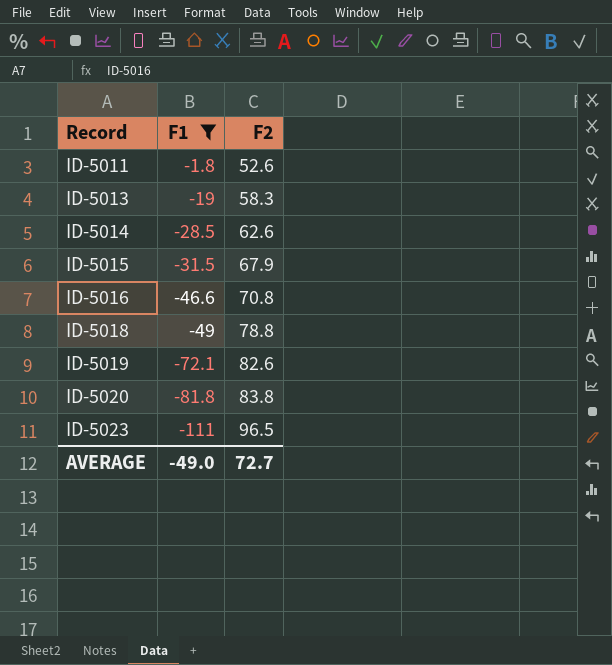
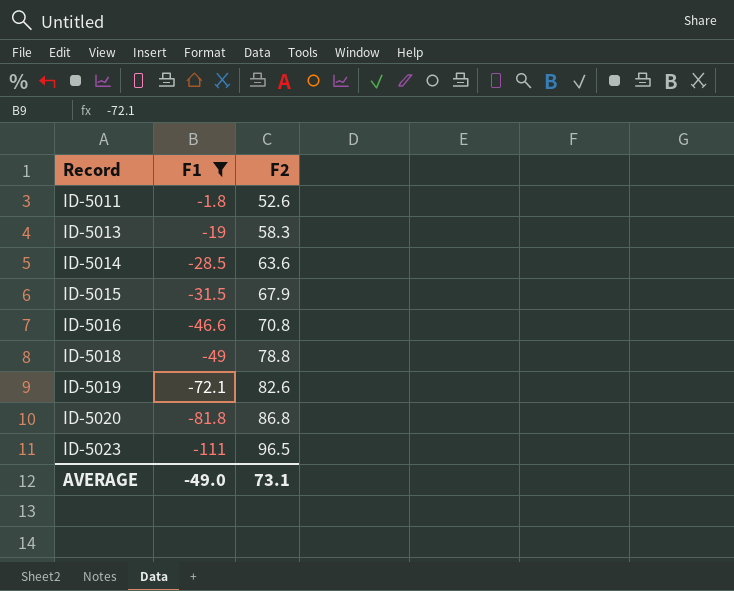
ID-5014 | F2: 62.6 -> 63.6
ID-5020 | F2: 83.8 -> 86.8
AVERAGE | F2: 72.7 -> 73.1

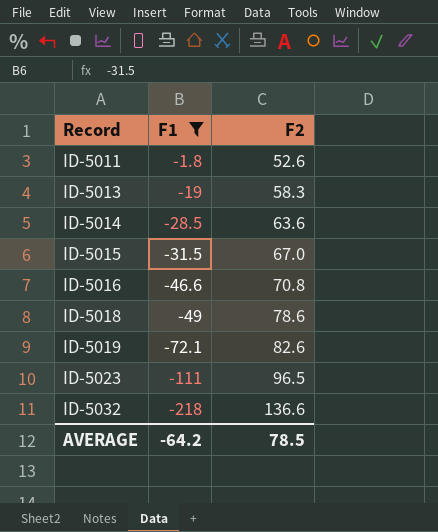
row ID-5020: -81.8 | 86.8 -> none
ID-5015 | F2: 67.9 -> 67.0
ID-5018 | F2: 78.8 -> 78.6
row ID-5032: none -> -218 | 136.6
AVERAGE | F1: -49.0 -> -64.2
AVERAGE | F2: 73.1 -> 78.5

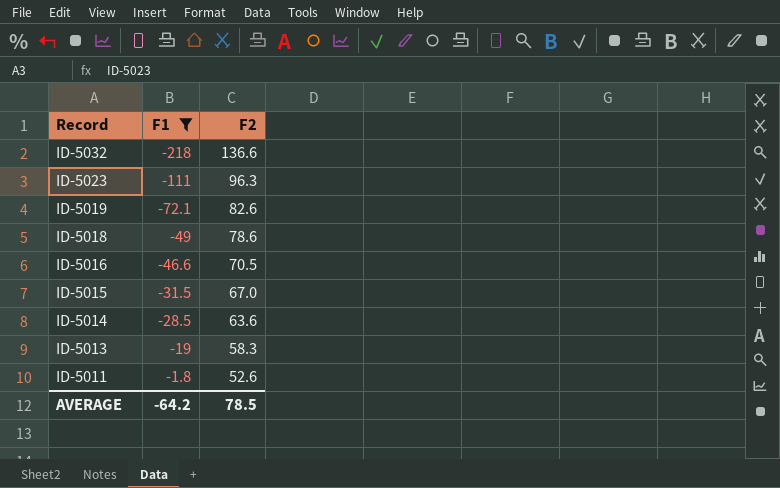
row order: Record ascending -> Record descending
ID-5023 | F2: 96.5 -> 96.3
ID-5016 | F2: 70.8 -> 70.5

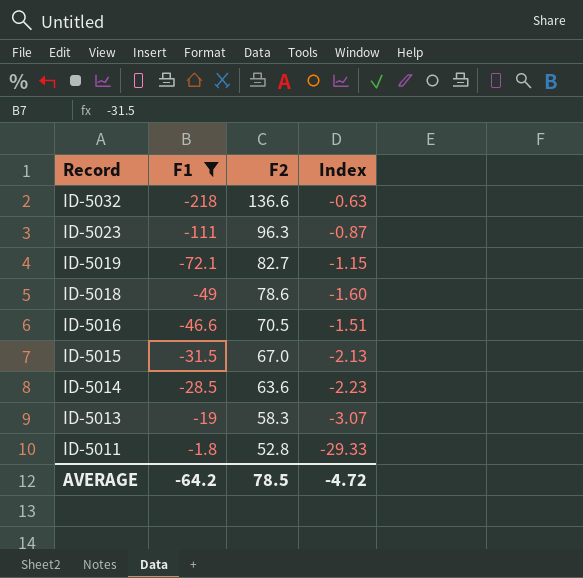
column Index | formula: none -> [F2] / [F1]
ID-5019 | F2: 82.6 -> 82.7
ID-5011 | F2: 52.6 -> 52.8

